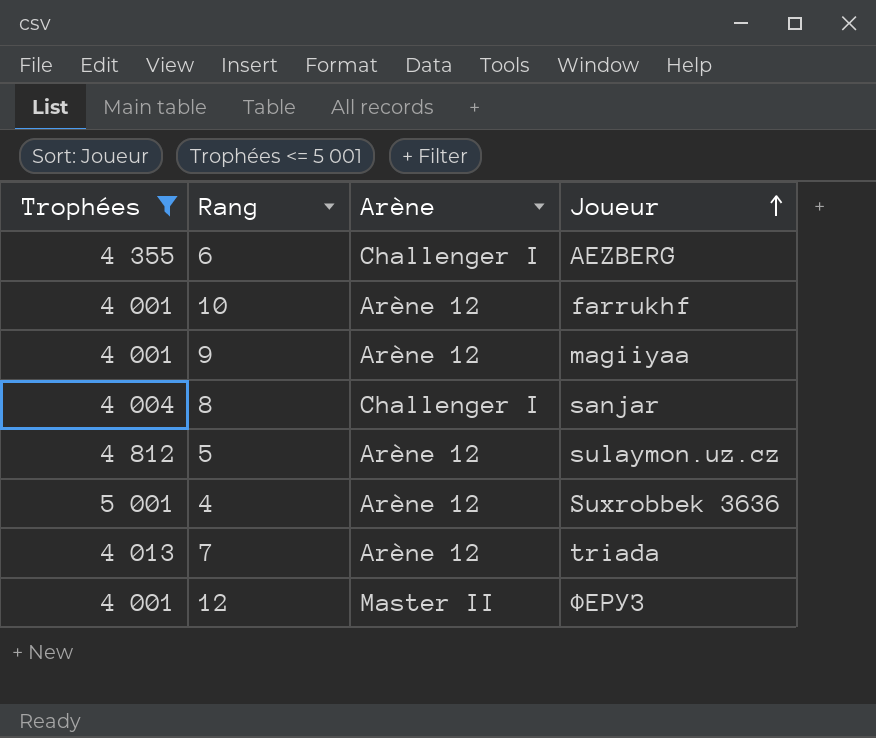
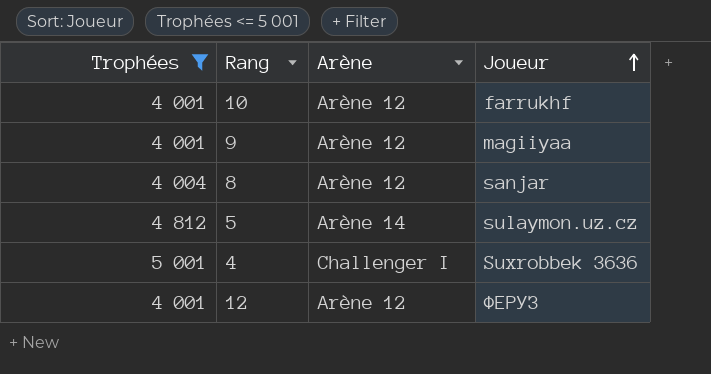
row 6: 4 355 | Challenger I | AEZBERG -> none
row 7: 4 013 | Arène 12 | triada -> none
8 | Arène: Challenger I -> Arène 12
5 | Arène: Arène 12 -> Arène 14
4 | Arène: Arène 12 -> Challenger I
12 | Arène: Master II -> Arène 12

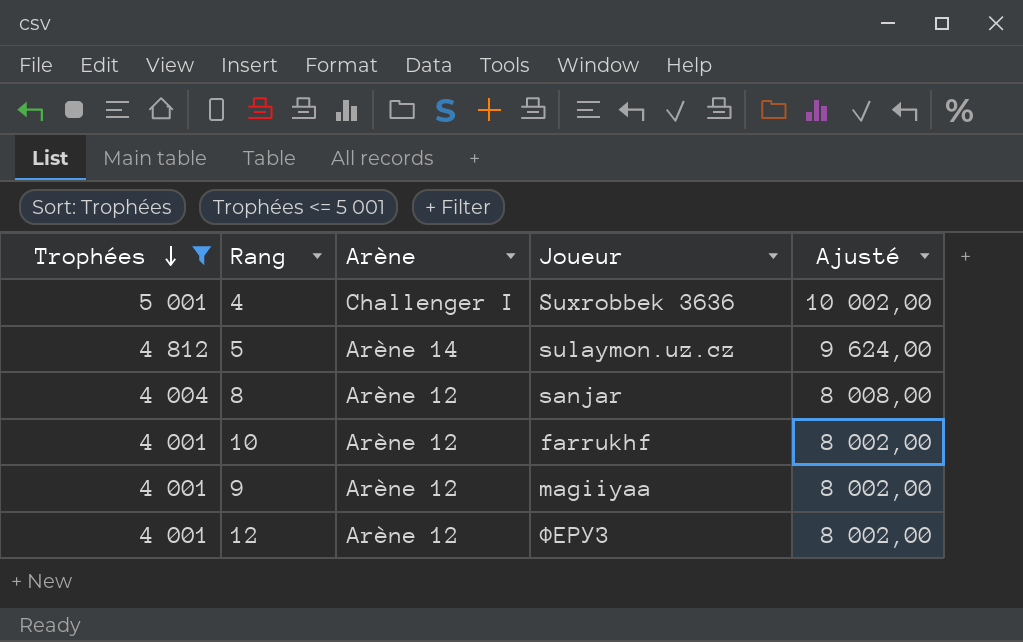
row order: Joueur ascending -> Trophées descending
column Ajusté | formula: none -> [Trophées] * 2

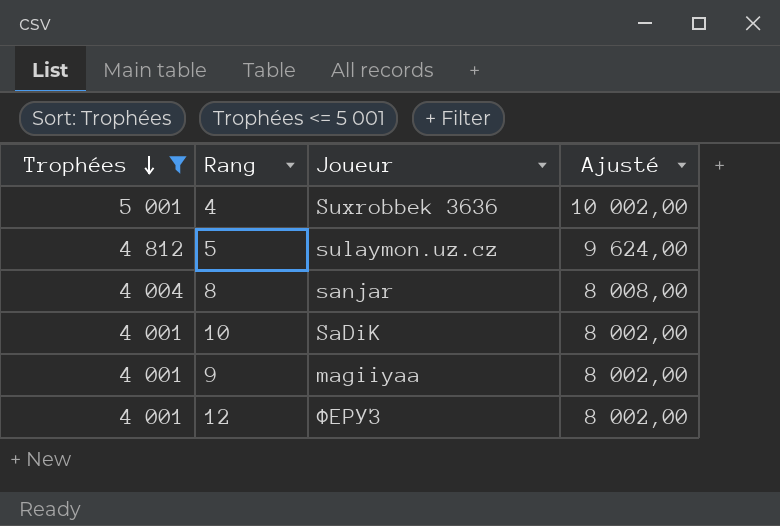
column Arène | position: 3 -> none
10 | Joueur: farrukhf -> SaDiK

